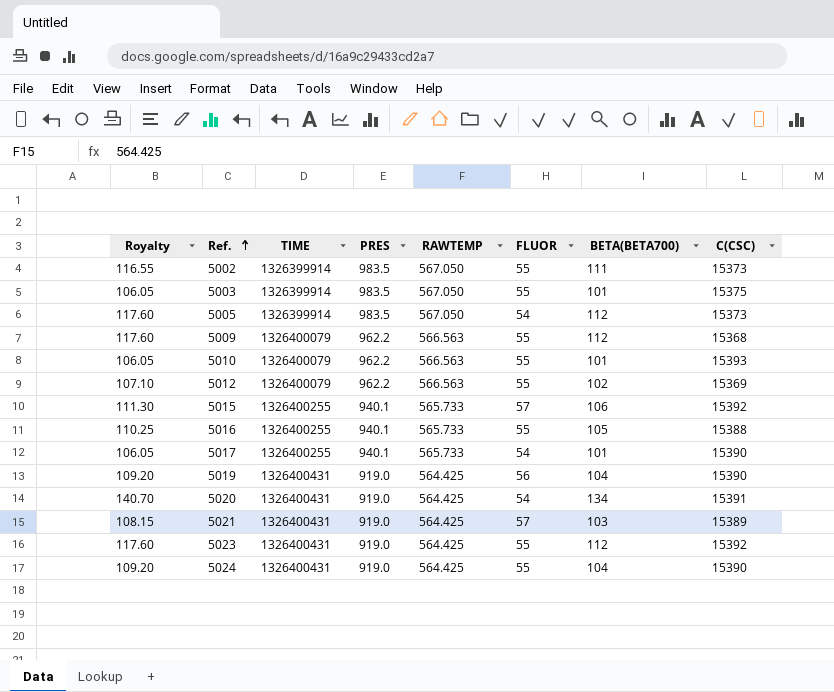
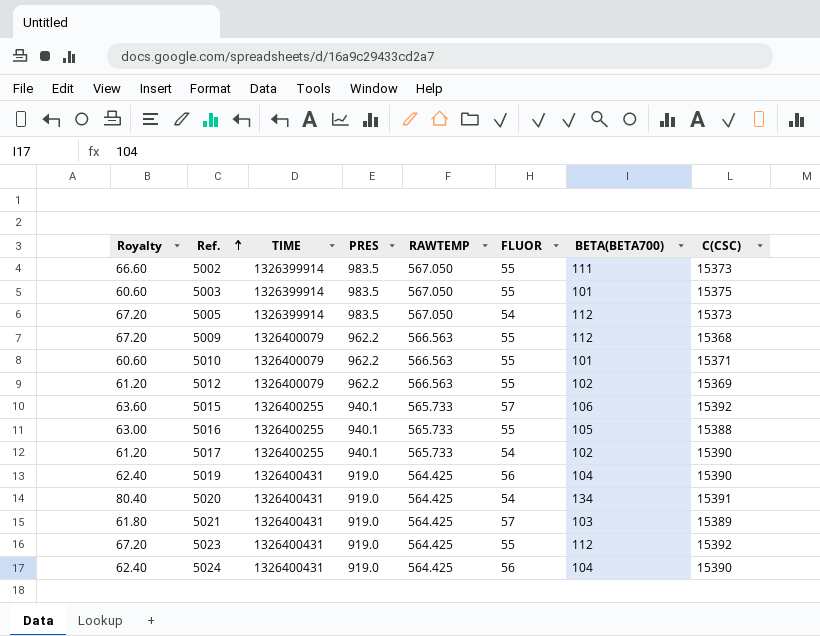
column Royalty | formula: [BETA(BETA700)] * 1.05 -> [BETA(BETA700)] * 0.6
5010 | C(CSC): 15393 -> 15371
5017 | BETA(BETA700): 101 -> 102
5024 | FLUOR: 55 -> 56

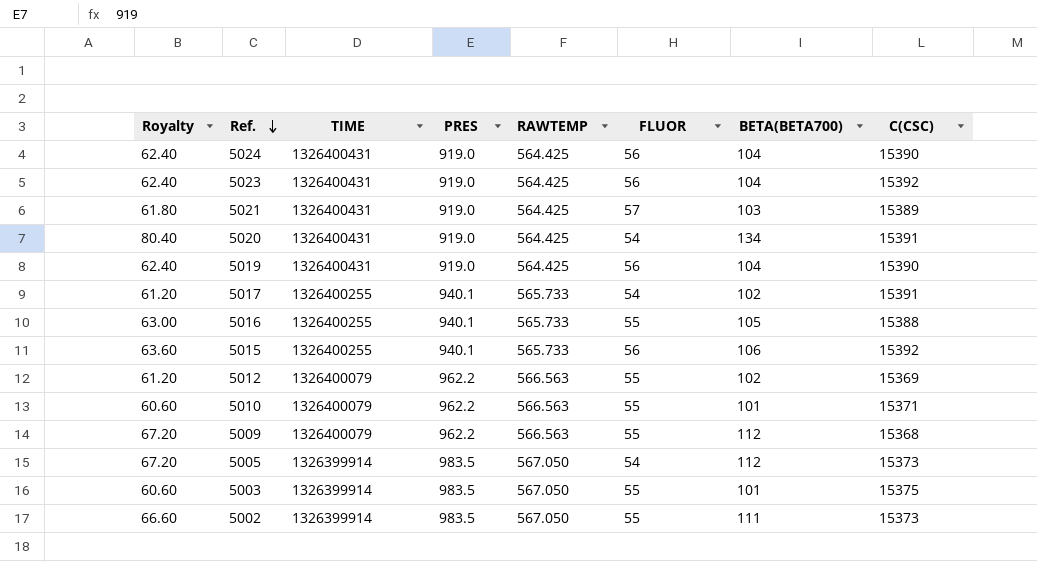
row order: Ref. ascending -> Ref. descending
5023 | Royalty: 67.20 -> 62.40
5023 | FLUOR: 55 -> 56
5023 | BETA(BETA700): 112 -> 104
5017 | C(CSC): 15390 -> 15391
5015 | FLUOR: 57 -> 56

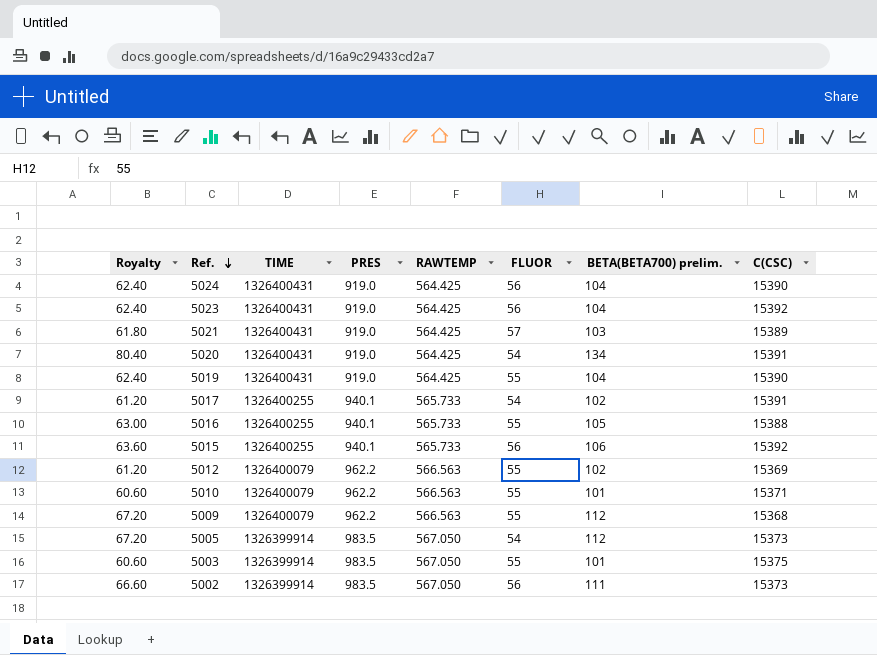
column name: BETA(BETA700) -> BETA(BETA700) prelim.
5019 | FLUOR: 56 -> 55
5002 | FLUOR: 55 -> 56

